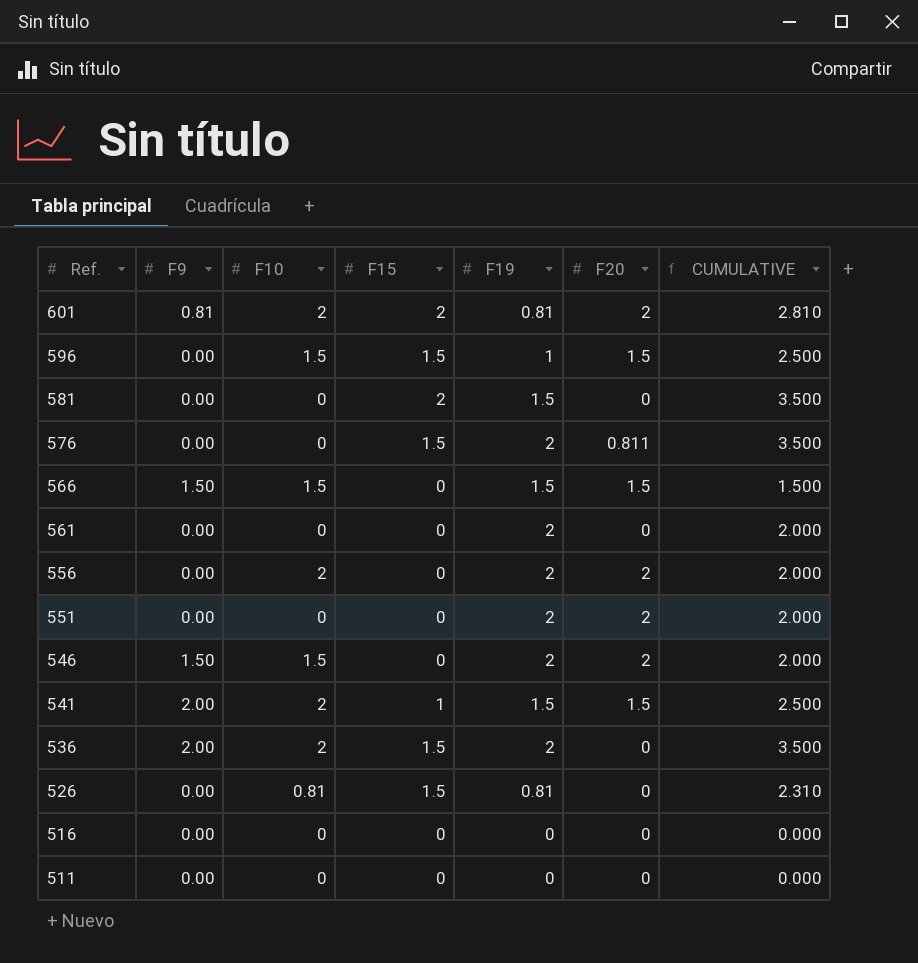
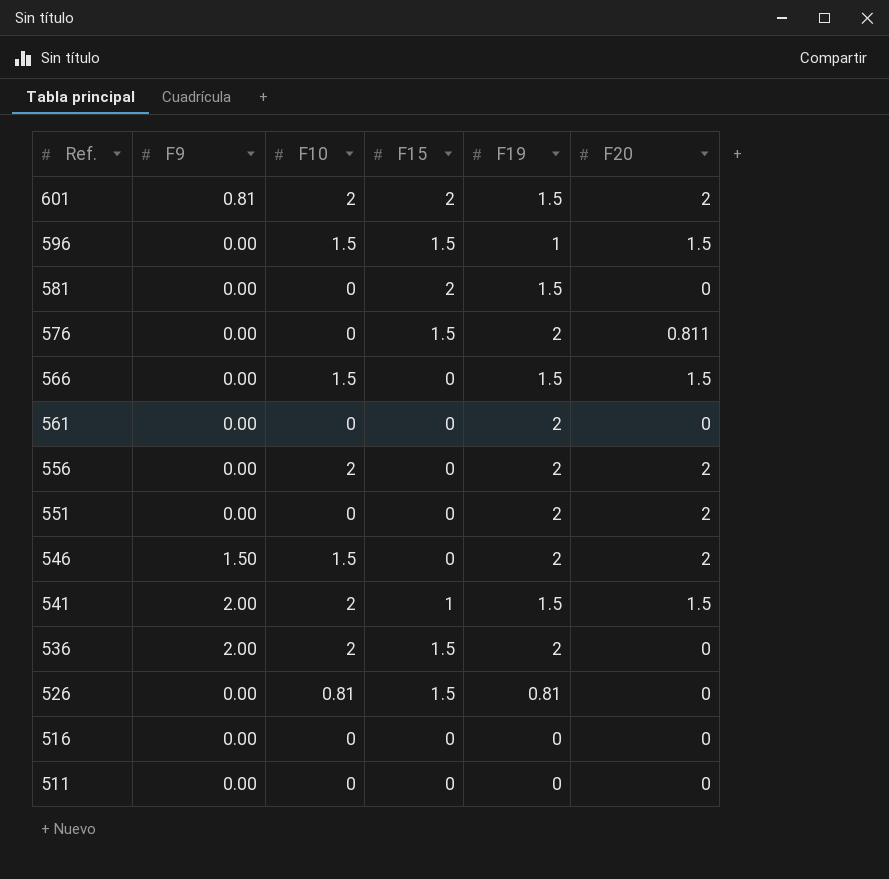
column CUMULATIVE | formula: [F15] + [F19] -> none
601 | F19: 0.81 -> 1.5
566 | F9: 1.50 -> 0.00

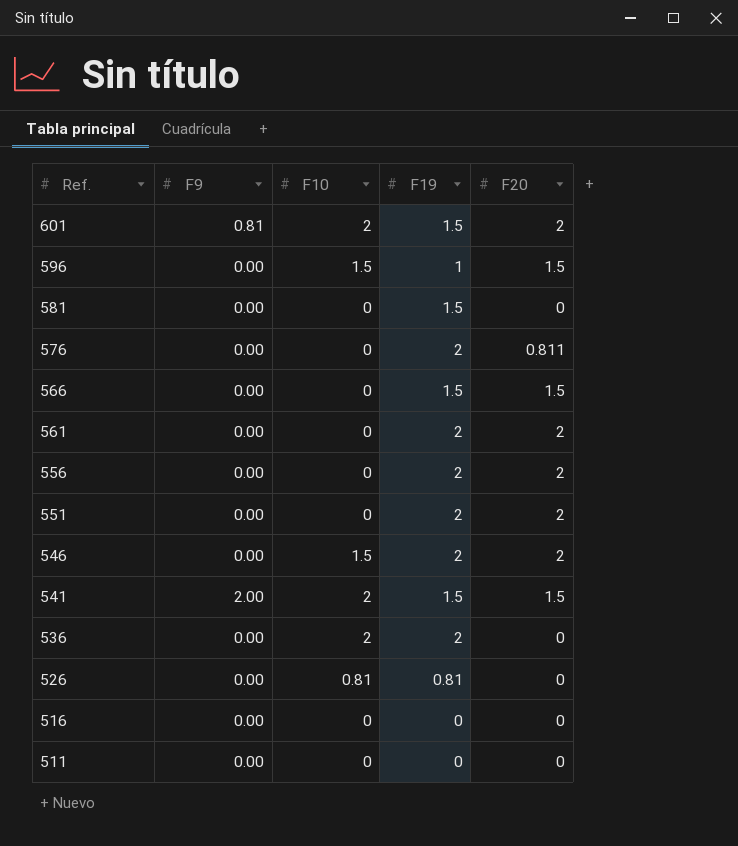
column F15 | position: 4 -> none
566 | F10: 1.5 -> 0
561 | F20: 0 -> 2
556 | F10: 2 -> 0
546 | F9: 1.50 -> 0.00
536 | F9: 2.00 -> 0.00

